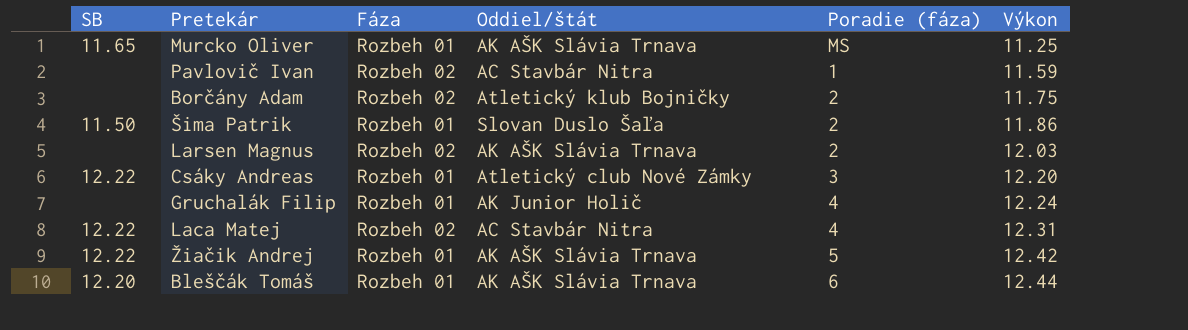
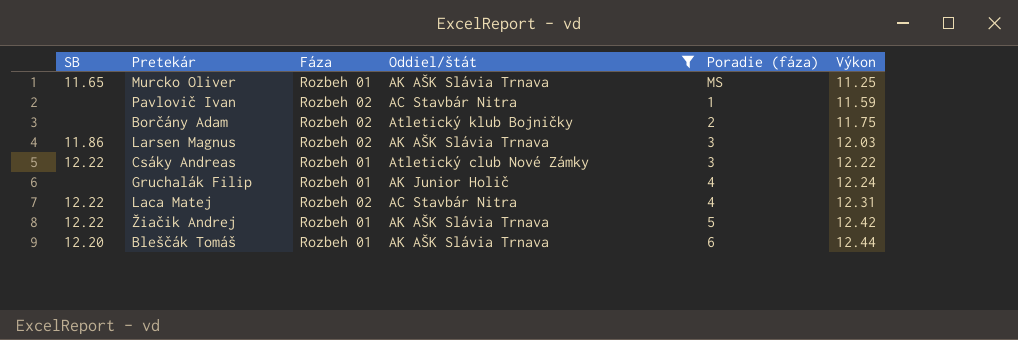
filter: none -> Oddiel/štát != Slovan Duslo Šaľa
Larsen Magnus | SB: none -> 11.86
Larsen Magnus | Poradie (fáza): 2 -> 3
Csáky Andreas | Výkon: 12.20 -> 12.22

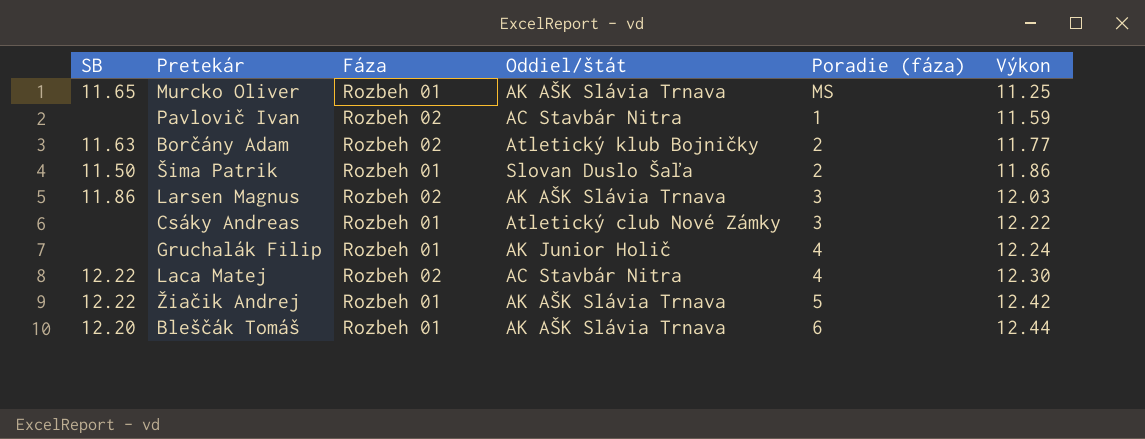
filter: Oddiel/štát != Slovan Duslo Šaľa -> none
Borčány Adam | SB: none -> 11.63
Borčány Adam | Výkon: 11.75 -> 11.77
Csáky Andreas | SB: 12.22 -> none
Laca Matej | Výkon: 12.31 -> 12.30

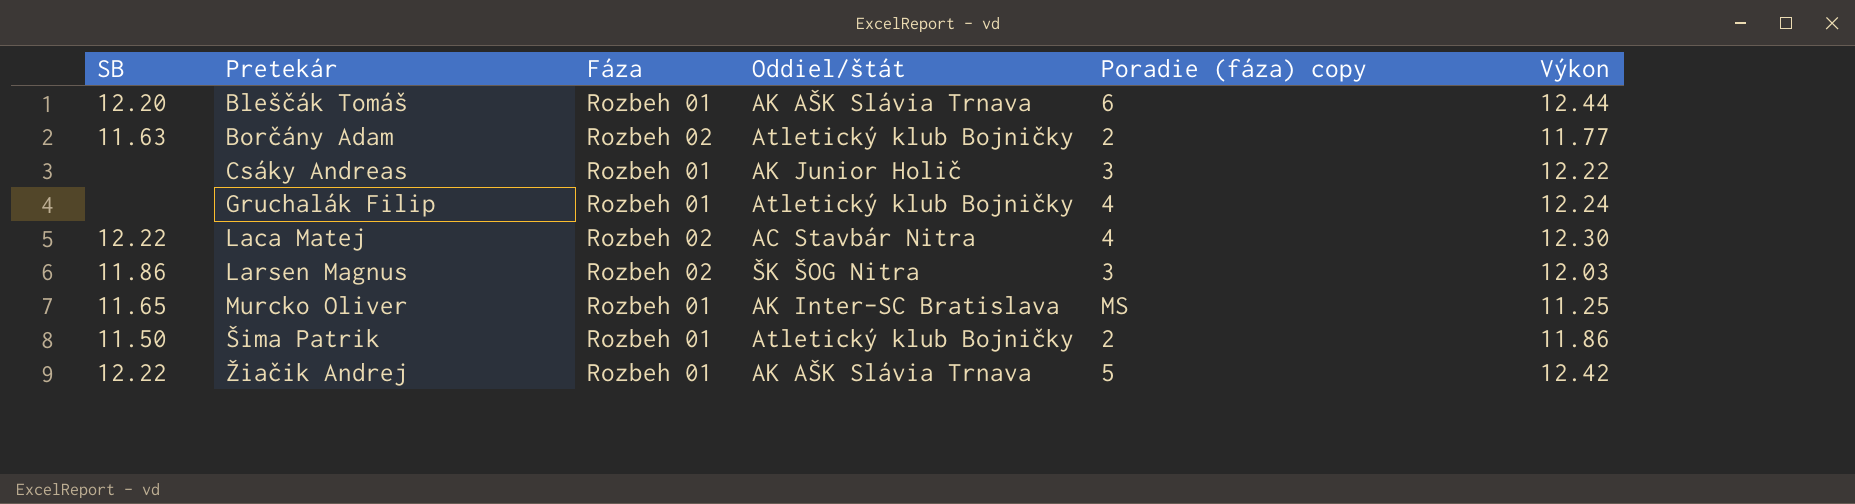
row order: Výkon ascending -> Pretekár ascending
column name: Poradie (fáza) -> Poradie (fáza) copy
row Pavlovič Ivan: none | Rozbeh 02 | AC Stavbár Nitra | 1 | 11.59 -> none
Csáky Andreas | Oddiel/štát: Atletický club Nové Zámky -> AK Junior Holič
Gruchalák Filip | Oddiel/štát: AK Junior Holič -> Atletický klub Bojničky
Larsen Magnus | Oddiel/štát: AK AŠK Slávia Trnava -> ŠK ŠOG Nitra
Murcko Oliver | Oddiel/štát: AK AŠK Slávia Trnava -> AK Inter-SC Bratislava
Šima Patrik | Oddiel/štát: Slovan Duslo Šaľa -> Atletický klub Bojničky

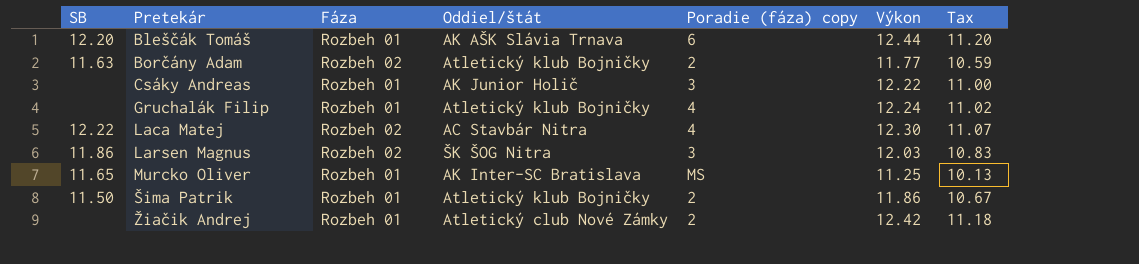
column Tax | formula: none -> [Výkon] * 0.9
Žiačik Andrej | SB: 12.22 -> none
Žiačik Andrej | Oddiel/štát: AK AŠK Slávia Trnava -> Atletický club Nové Zámky
Žiačik Andrej | Poradie (fáza) copy: 5 -> 2

